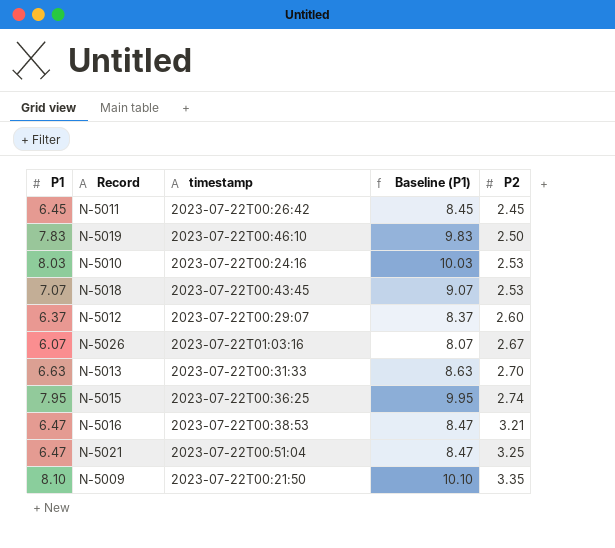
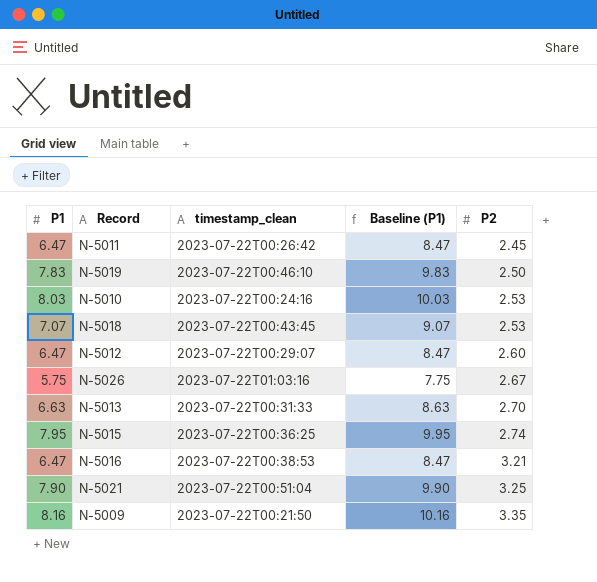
column name: timestamp -> timestamp_clean
N-5011 | P1: 6.45 -> 6.47
N-5011 | Baseline (P1): 8.45 -> 8.47
N-5012 | P1: 6.37 -> 6.47
N-5012 | Baseline (P1): 8.37 -> 8.47
N-5026 | P1: 6.07 -> 5.75
N-5026 | Baseline (P1): 8.07 -> 7.75
N-5021 | P1: 6.47 -> 7.90
N-5021 | Baseline (P1): 8.47 -> 9.90
N-5009 | P1: 8.10 -> 8.16
N-5009 | Baseline (P1): 10.10 -> 10.16

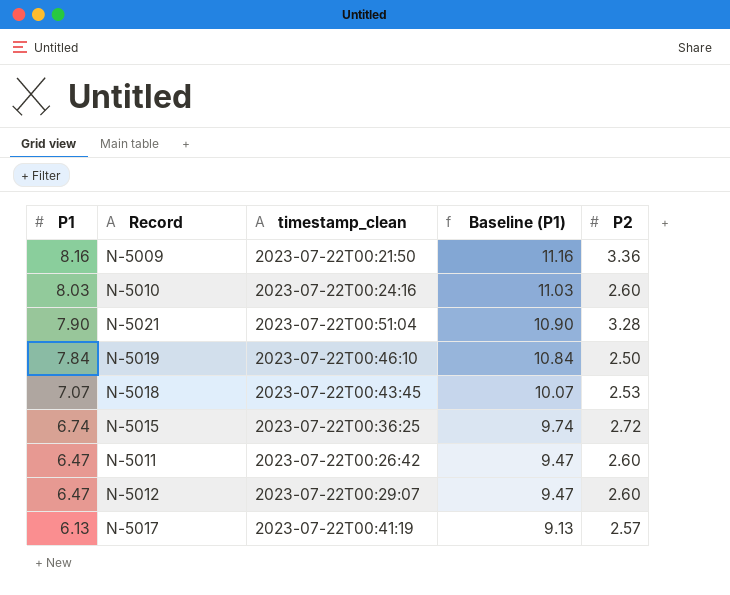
row order: P2 ascending -> P1 descending
column Baseline (P1) | formula: [P1] + 2 -> [P1] + 3
row N-5026: 5.75 | 2023-07-22T01:03:16 | 7.75 | 2.67 -> none
row N-5013: 6.63 | 2023-07-22T00:31:33 | 8.63 | 2.70 -> none
row N-5016: 6.47 | 2023-07-22T00:38:53 | 8.47 | 3.21 -> none
N-5009 | P2: 3.35 -> 3.36
N-5010 | P2: 2.53 -> 2.60
N-5021 | P2: 3.25 -> 3.28
N-5019 | P1: 7.83 -> 7.84
N-5015 | P1: 7.95 -> 6.74
N-5015 | P2: 2.74 -> 2.72
N-5011 | P2: 2.45 -> 2.60
row N-5017: none -> 6.13 | 2023-07-22T00:41:19 | 9.13 | 2.57

